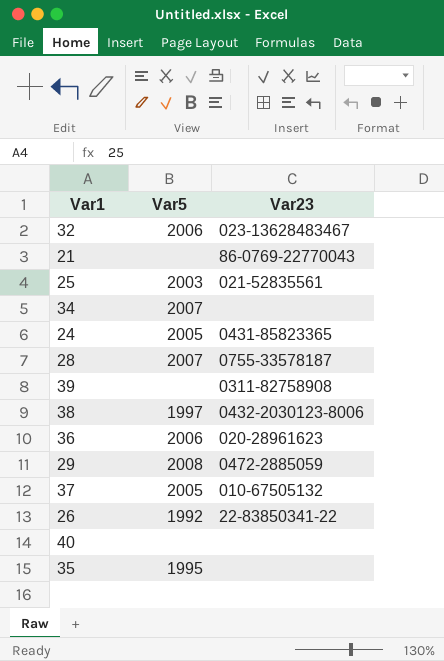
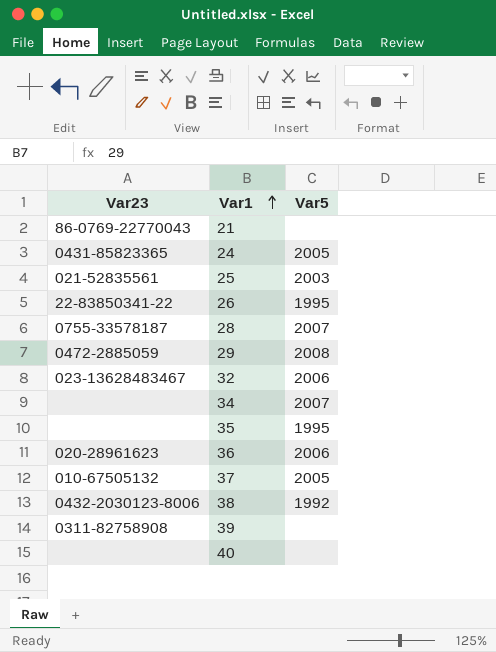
row order: none -> Var1 ascending
column Var23 | position: 3 -> 1
26 | Var5: 1992 -> 1995
38 | Var5: 1997 -> 1992

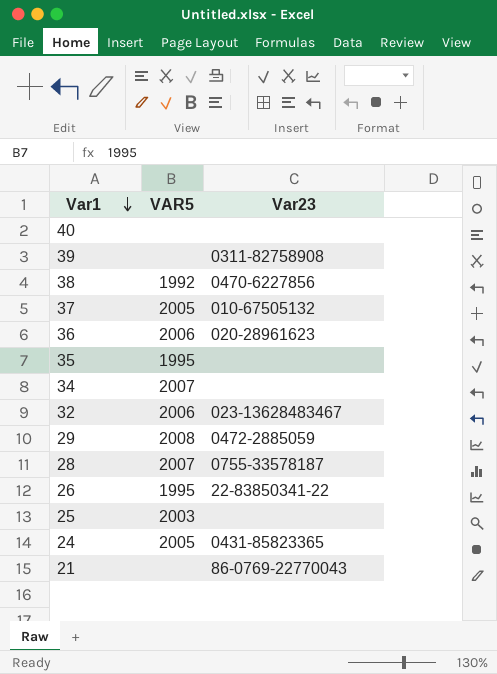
row order: Var1 ascending -> Var1 descending
column name: Var5 -> VAR5
column Var23 | position: 1 -> 3
38 | Var23: 0432-2030123-8006 -> 0470-6227856
25 | Var23: 021-52835561 -> none

